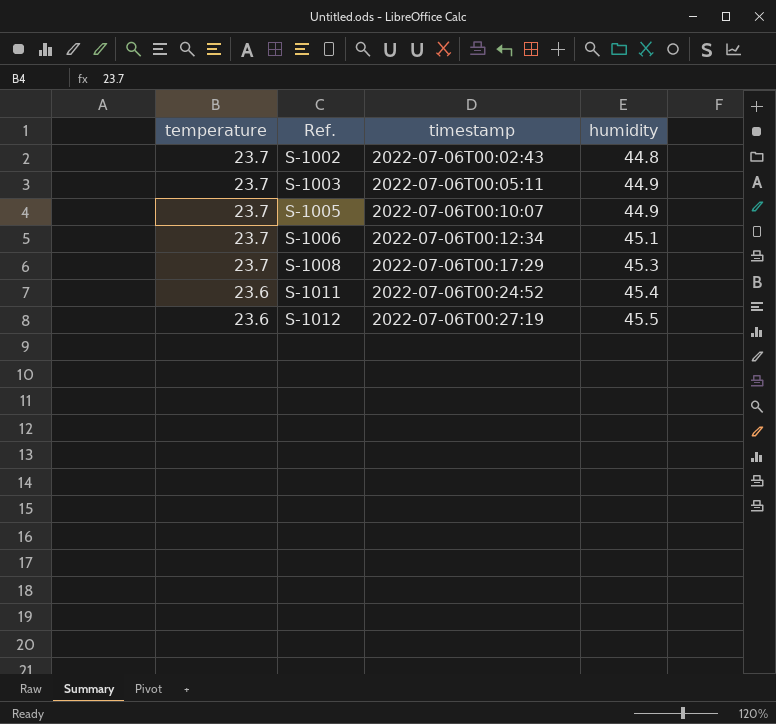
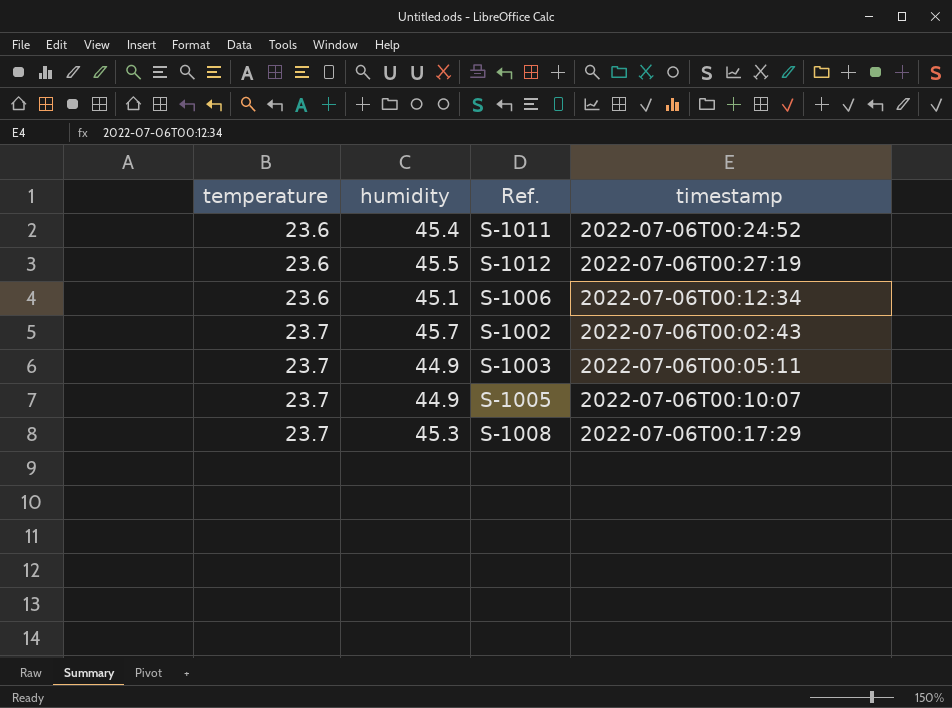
row order: temperature descending -> temperature ascending
column humidity | position: 4 -> 2
S-1006 | temperature: 23.7 -> 23.6
S-1002 | humidity: 44.8 -> 45.7

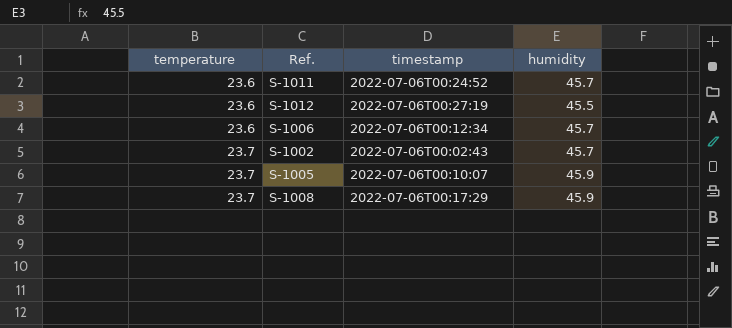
column humidity | position: 2 -> 4
row S-1003: 23.7 | 44.9 | 2022-07-06T00:05:11 -> none
S-1011 | humidity: 45.4 -> 45.7
S-1006 | humidity: 45.1 -> 45.7
S-1005 | humidity: 44.9 -> 45.9
S-1008 | humidity: 45.3 -> 45.9

